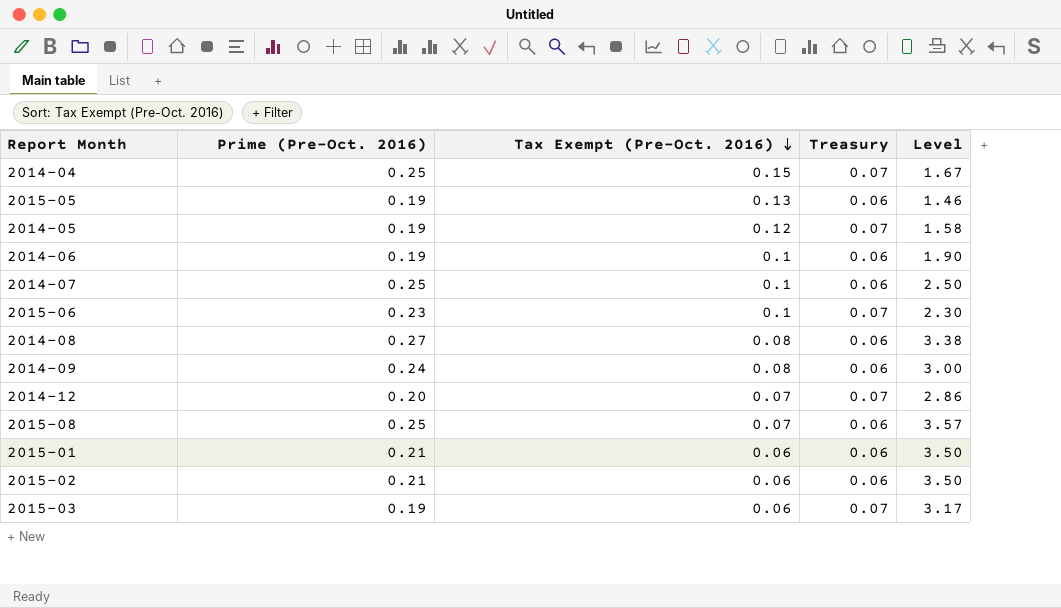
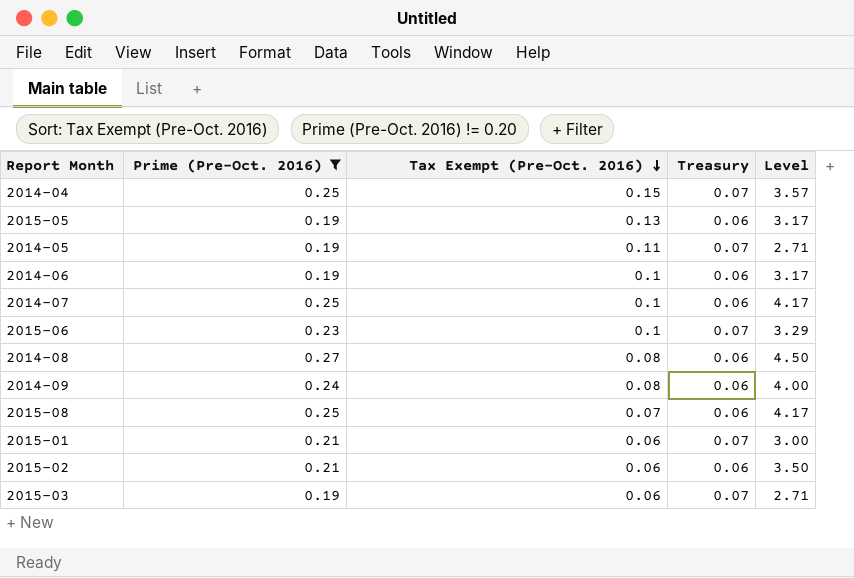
filter: none -> Prime (Pre-Oct. 2016) != 0.20
column Level | formula: [Prime (Pre-Oct. 2016)] / [Tax Exempt (Pre-Oct. 2016)] -> [Prime (Pre-Oct. 2016)] / [Treasury]
2014-05 | Tax Exempt (Pre-Oct. 2016): 0.12 -> 0.11
2015-01 | Treasury: 0.06 -> 0.07

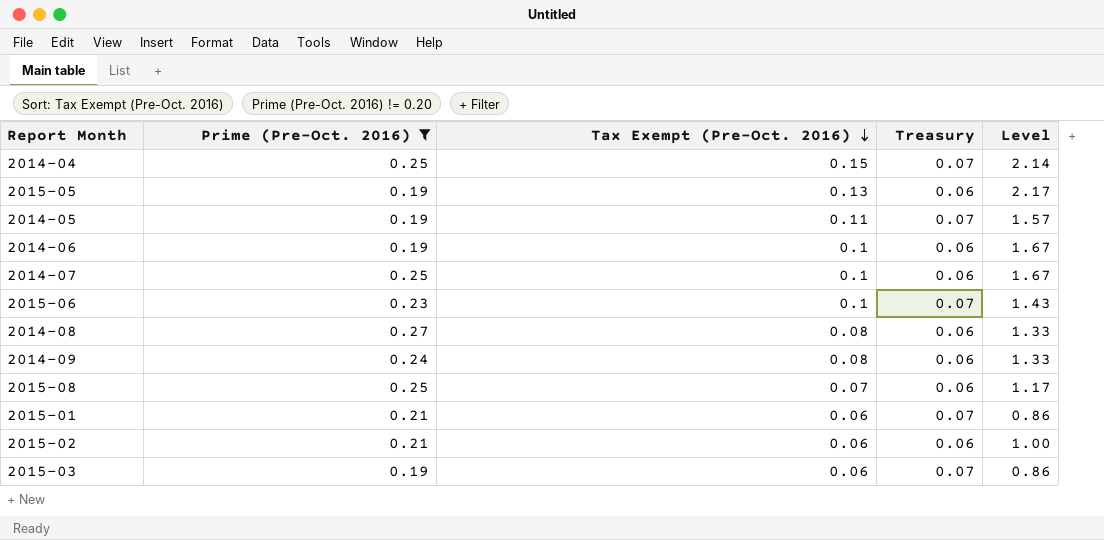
column Level | formula: [Prime (Pre-Oct. 2016)] / [Treasury] -> [Tax Exempt (Pre-Oct. 2016)] / [Treasury]

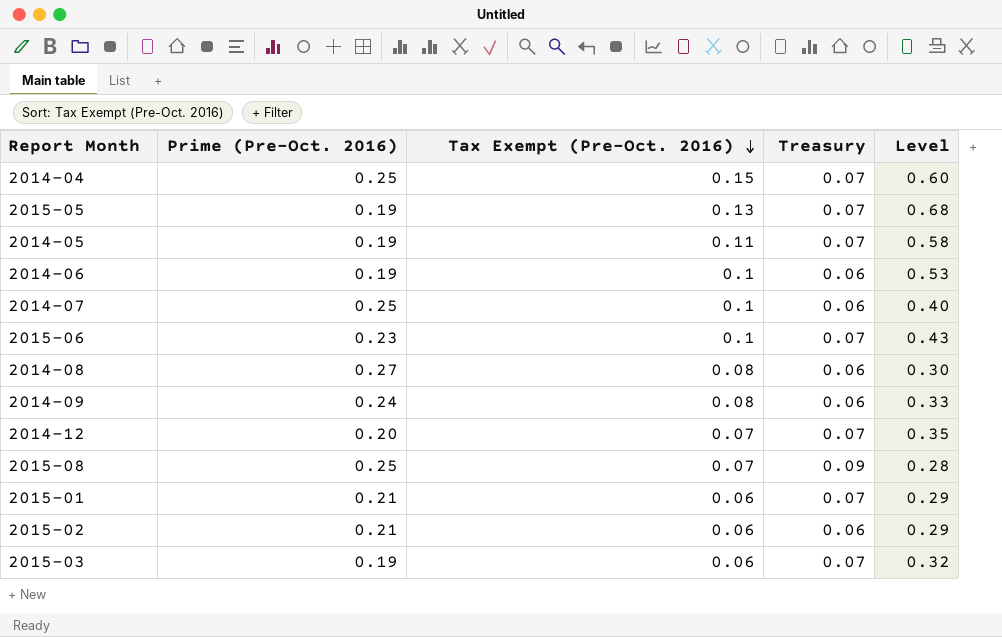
filter: Prime (Pre-Oct. 2016) != 0.20 -> none
column Level | formula: [Tax Exempt (Pre-Oct. 2016)] / [Treasury] -> [Tax Exempt (Pre-Oct. 2016)] / [Prime (Pre-Oct. 2016)]
2015-05 | Treasury: 0.06 -> 0.07
2015-08 | Treasury: 0.06 -> 0.09

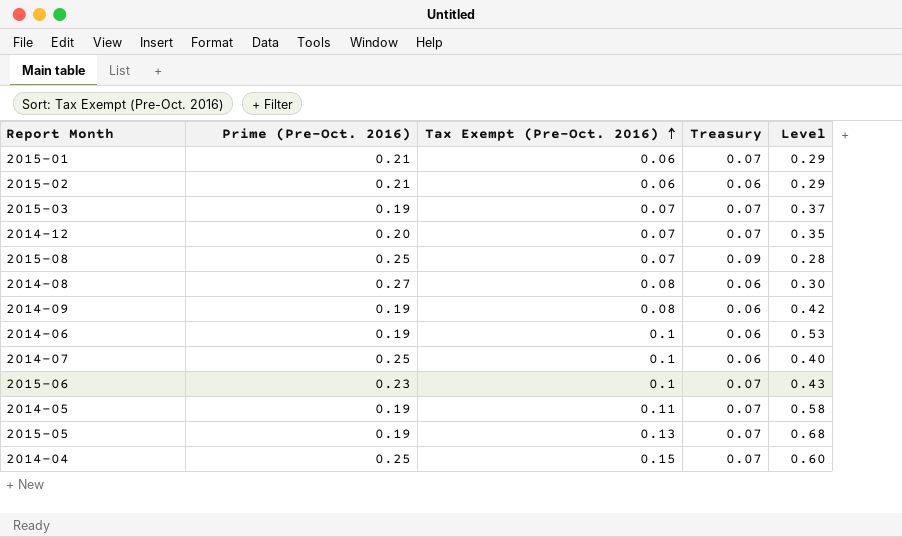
row order: Tax Exempt (Pre-Oct. 2016) descending -> Tax Exempt (Pre-Oct. 2016) ascending
2015-03 | Tax Exempt (Pre-Oct. 2016): 0.06 -> 0.07
2015-03 | Level: 0.32 -> 0.37
2014-09 | Prime (Pre-Oct. 2016): 0.24 -> 0.19
2014-09 | Level: 0.33 -> 0.42

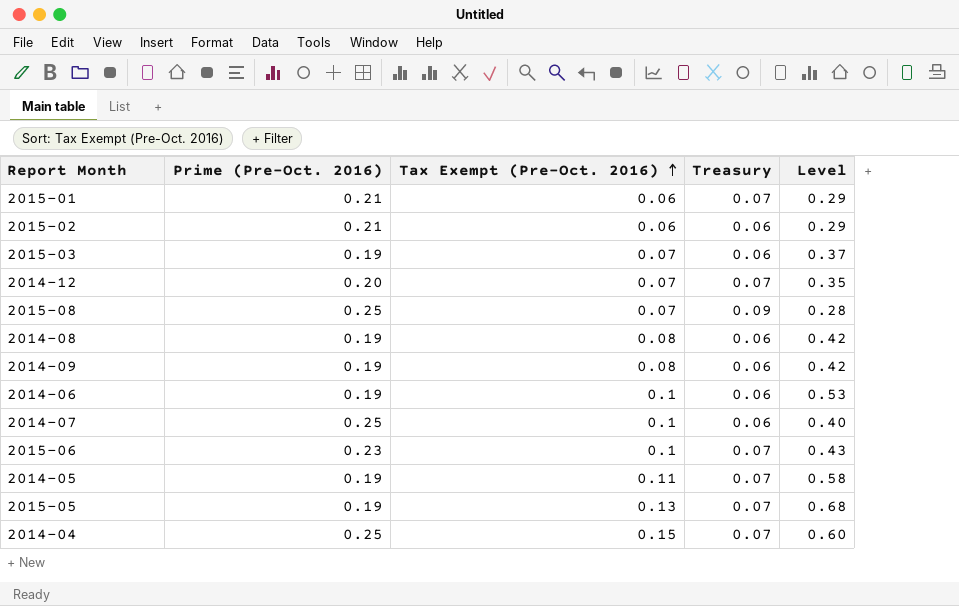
2015-03 | Treasury: 0.07 -> 0.06
2014-08 | Prime (Pre-Oct. 2016): 0.27 -> 0.19
2014-08 | Level: 0.30 -> 0.42

